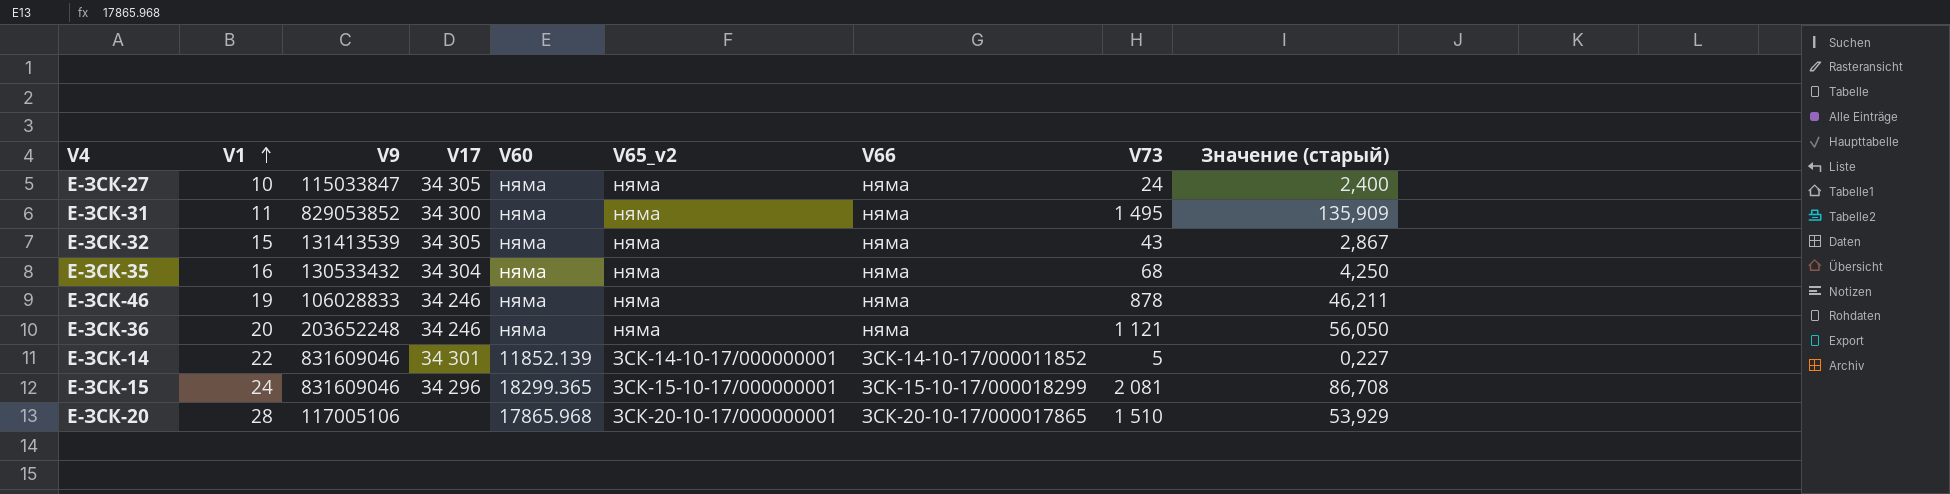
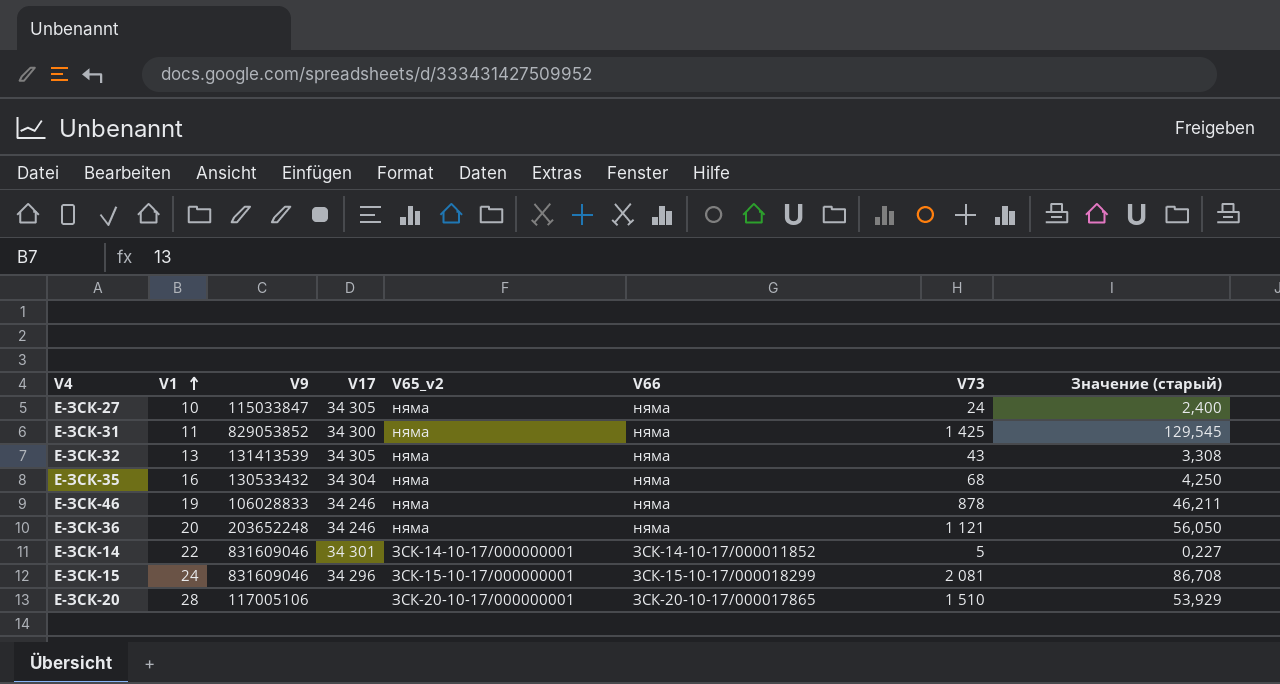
column V60 | position: 5 -> none
Е-ЗСК-31 | V73: 1 495 -> 1 425
Е-ЗСК-31 | Значение (старый): 135,909 -> 129,545
Е-ЗСК-32 | V1: 15 -> 13
Е-ЗСК-32 | Значение (старый): 2,867 -> 3,308

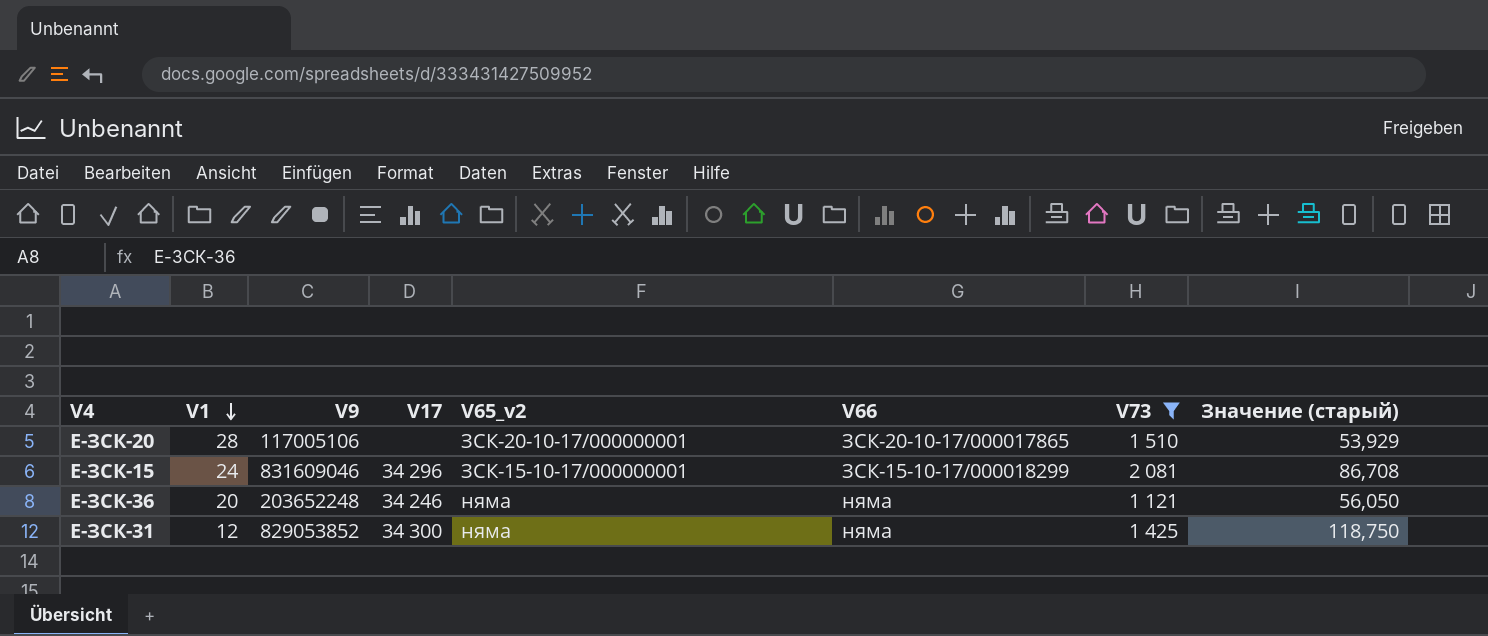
filter: none -> V73 >= 1 121
row order: V1 ascending -> V1 descending
Е-ЗСК-31 | V1: 11 -> 12
Е-ЗСК-31 | Значение (старый): 129,545 -> 118,750

